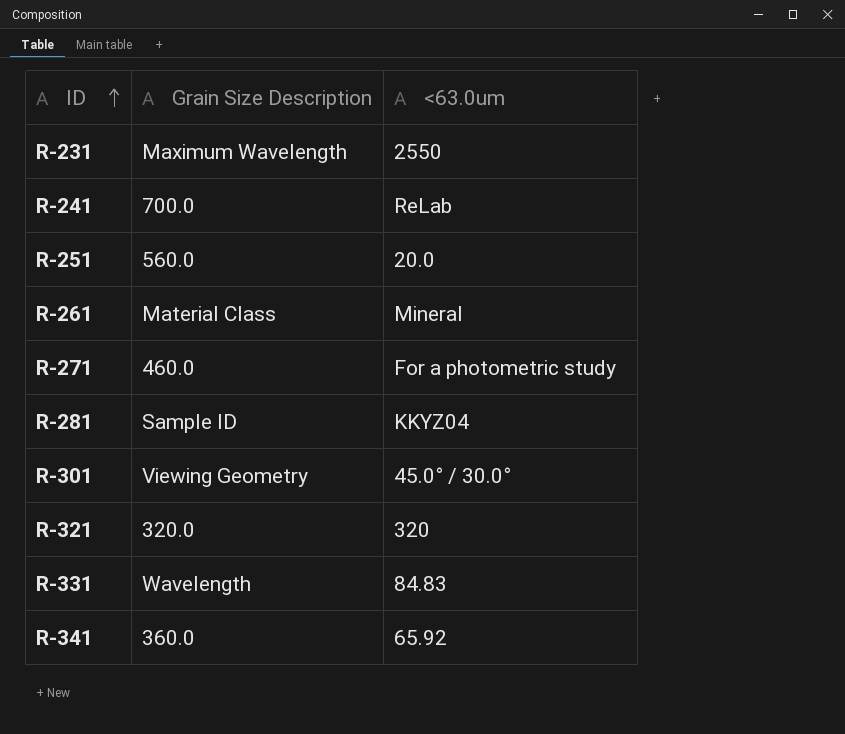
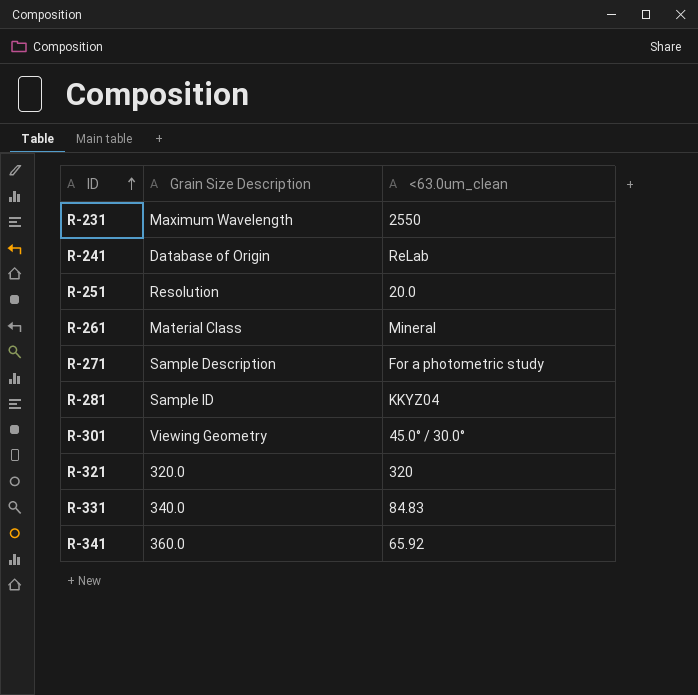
column name: <63.0um -> <63.0um_clean
R-241 | Grain Size Description: 700.0 -> Database of Origin
R-251 | Grain Size Description: 560.0 -> Resolution
R-271 | Grain Size Description: 460.0 -> Sample Description
R-331 | Grain Size Description: Wavelength -> 340.0

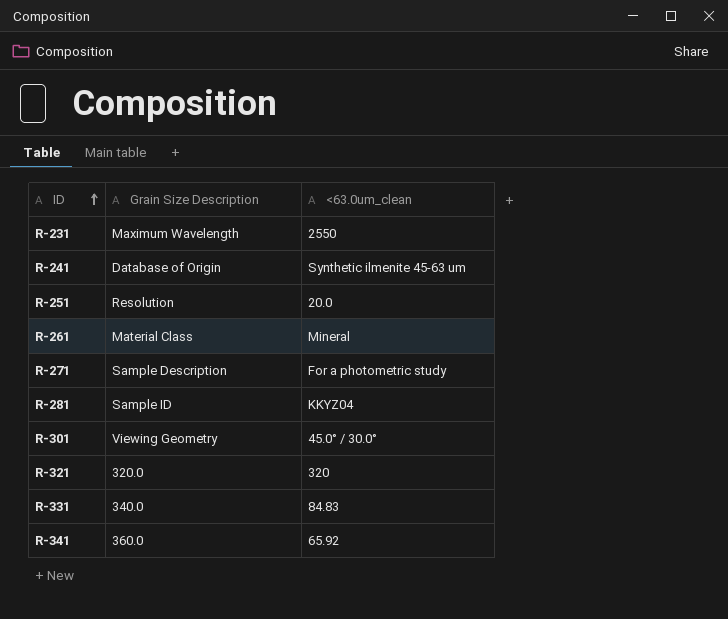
R-241 | <63.0um_clean: ReLab -> Synthetic ilmenite 45-63 um

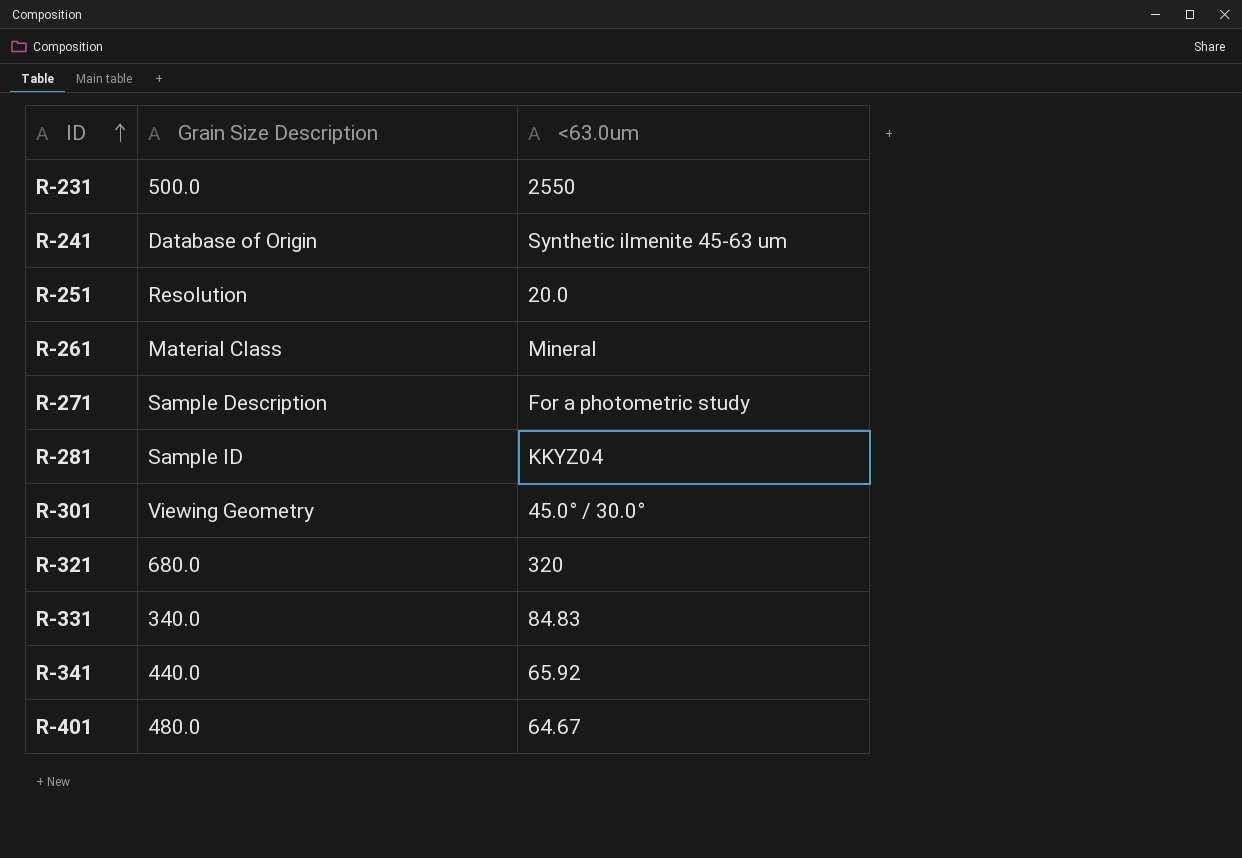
column name: <63.0um_clean -> <63.0um
R-231 | Grain Size Description: Maximum Wavelength -> 500.0
R-321 | Grain Size Description: 320.0 -> 680.0
R-341 | Grain Size Description: 360.0 -> 440.0
row R-401: none -> 480.0 | 64.67

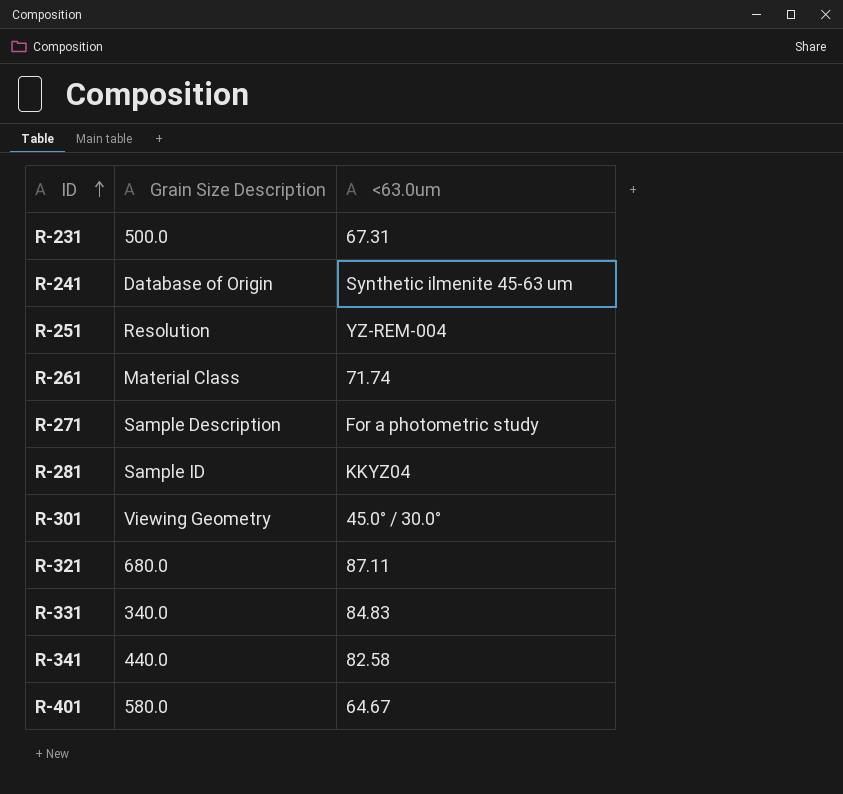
R-231 | <63.0um: 2550 -> 67.31
R-251 | <63.0um: 20.0 -> YZ-REM-004
R-261 | <63.0um: Mineral -> 71.74
R-321 | <63.0um: 320 -> 87.11
R-341 | <63.0um: 65.92 -> 82.58
R-401 | Grain Size Description: 480.0 -> 580.0

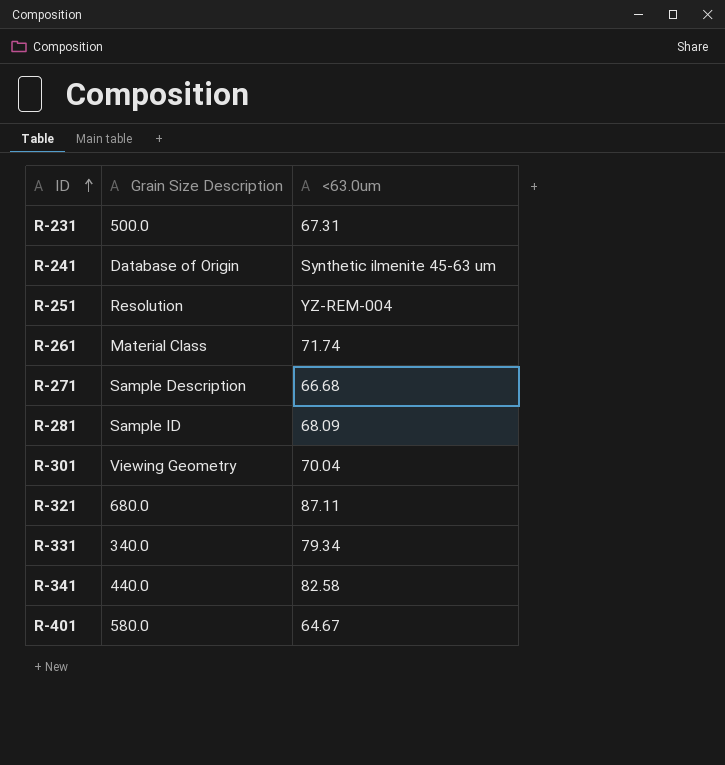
R-271 | <63.0um: For a photometric study -> 66.68
R-281 | <63.0um: KKYZ04 -> 68.09
R-301 | <63.0um: 45.0° / 30.0° -> 70.04
R-331 | <63.0um: 84.83 -> 79.34

